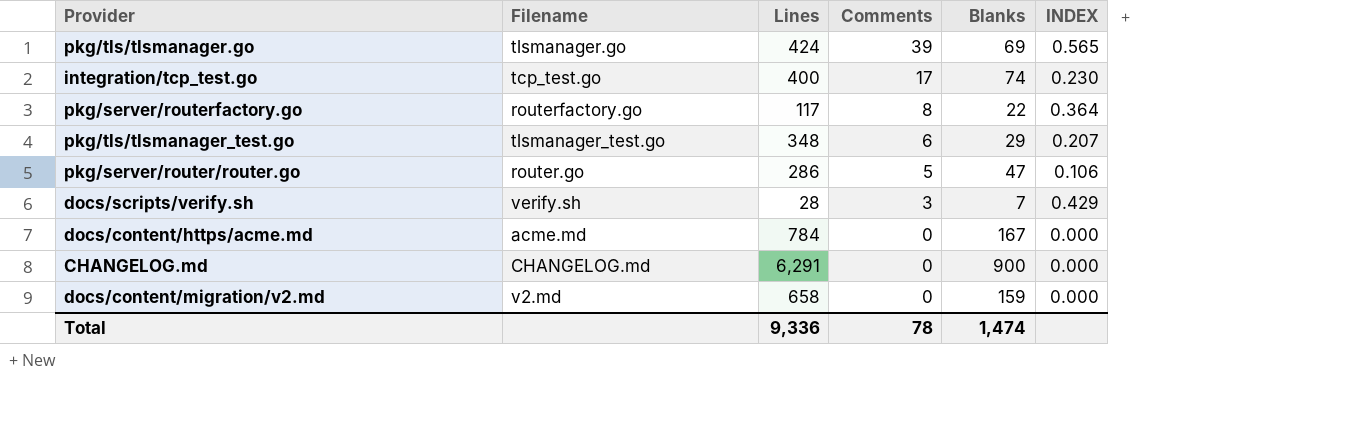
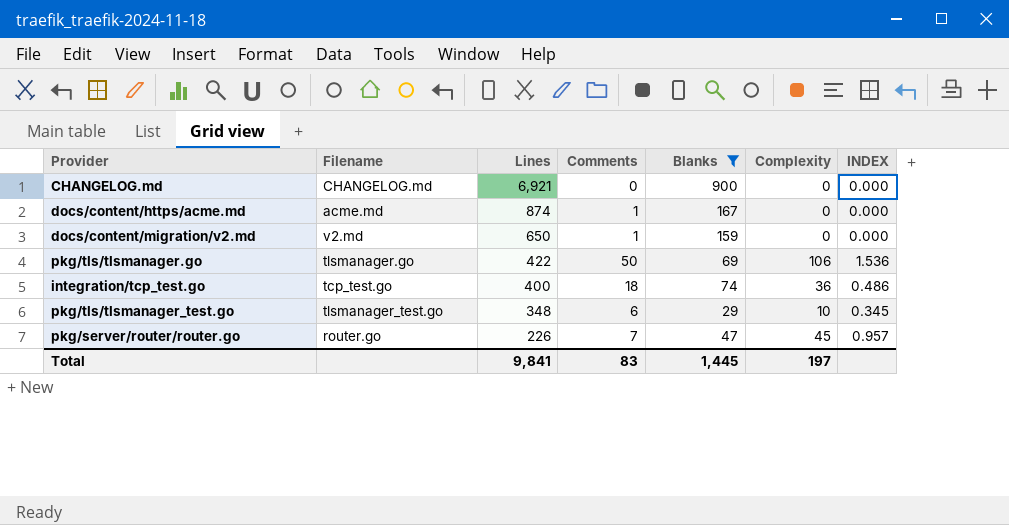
filter: none -> Blanks >= 29
row order: Comments descending -> Lines descending
column Complexity | position: none -> 6
column INDEX | formula: [Comments] / [Blanks] -> [Complexity] / [Blanks]
CHANGELOG.md | Lines: 6,291 -> 6,921
docs/content/https/acme.md | Lines: 784 -> 874
docs/content/https/acme.md | Comments: 0 -> 1
docs/content/migration/v2.md | Lines: 658 -> 650
docs/content/migration/v2.md | Comments: 0 -> 1
pkg/tls/tlsmanager.go | Lines: 424 -> 422
pkg/tls/tlsmanager.go | Comments: 39 -> 50
integration/tcp_test.go | Comments: 17 -> 18
pkg/server/router/router.go | Lines: 286 -> 226
pkg/server/router/router.go | Comments: 5 -> 7
Total | Lines: 9,336 -> 9,841
Total | Comments: 78 -> 83
Total | Blanks: 1,474 -> 1,445

